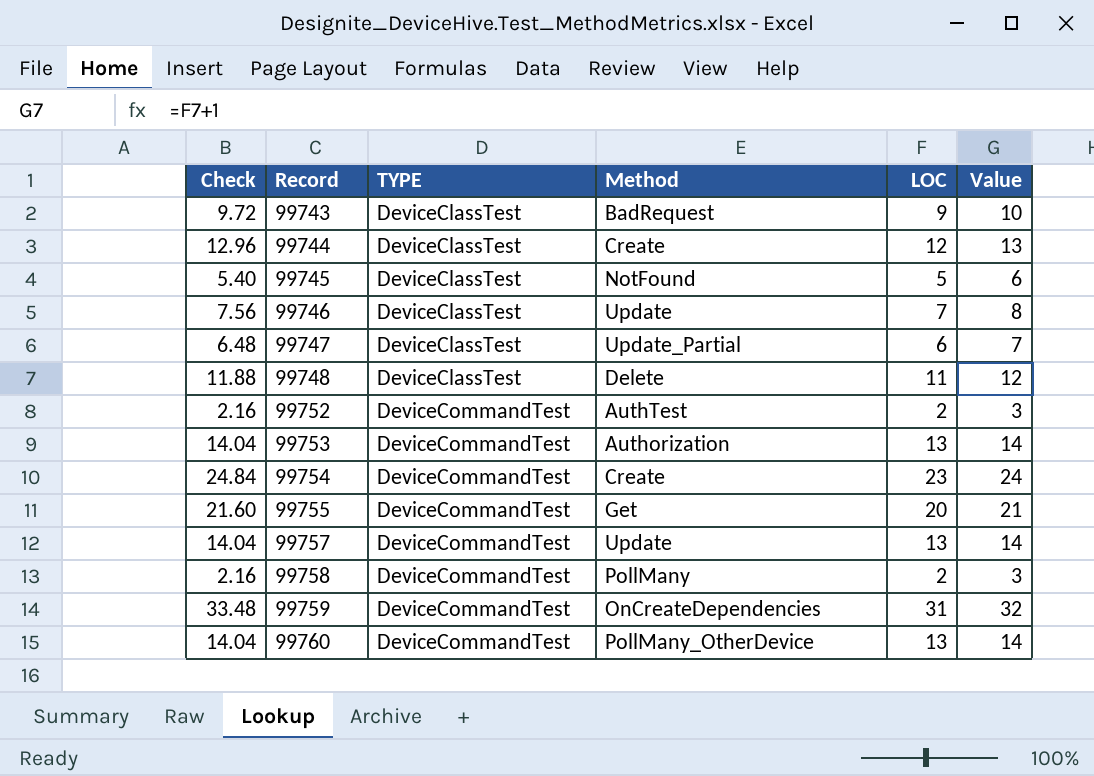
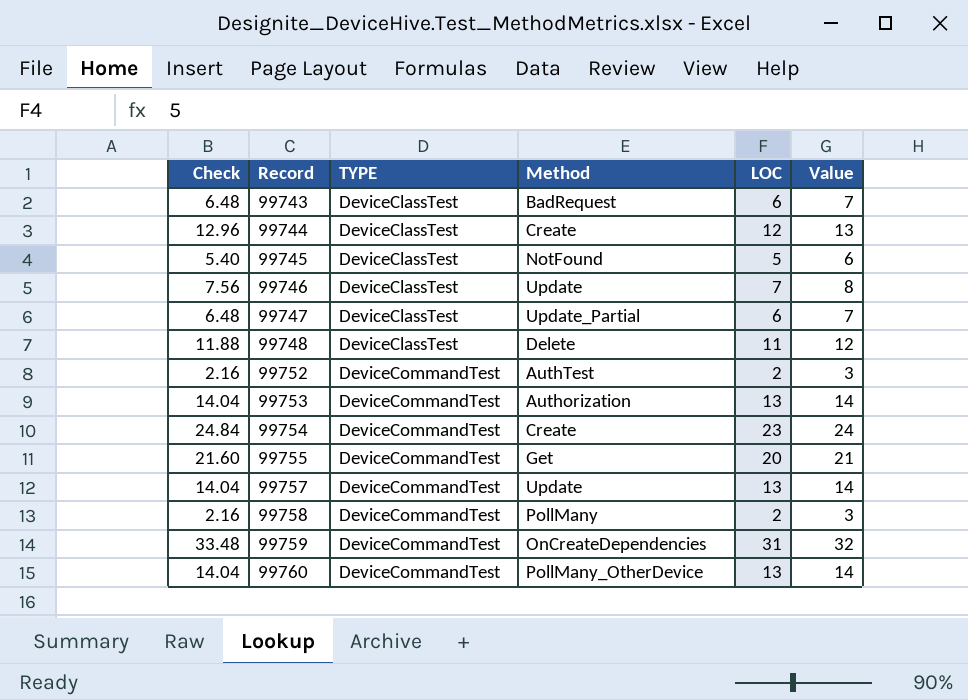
99743 | Check: 9.72 -> 6.48
99743 | LOC: 9 -> 6
99743 | Value: 10 -> 7

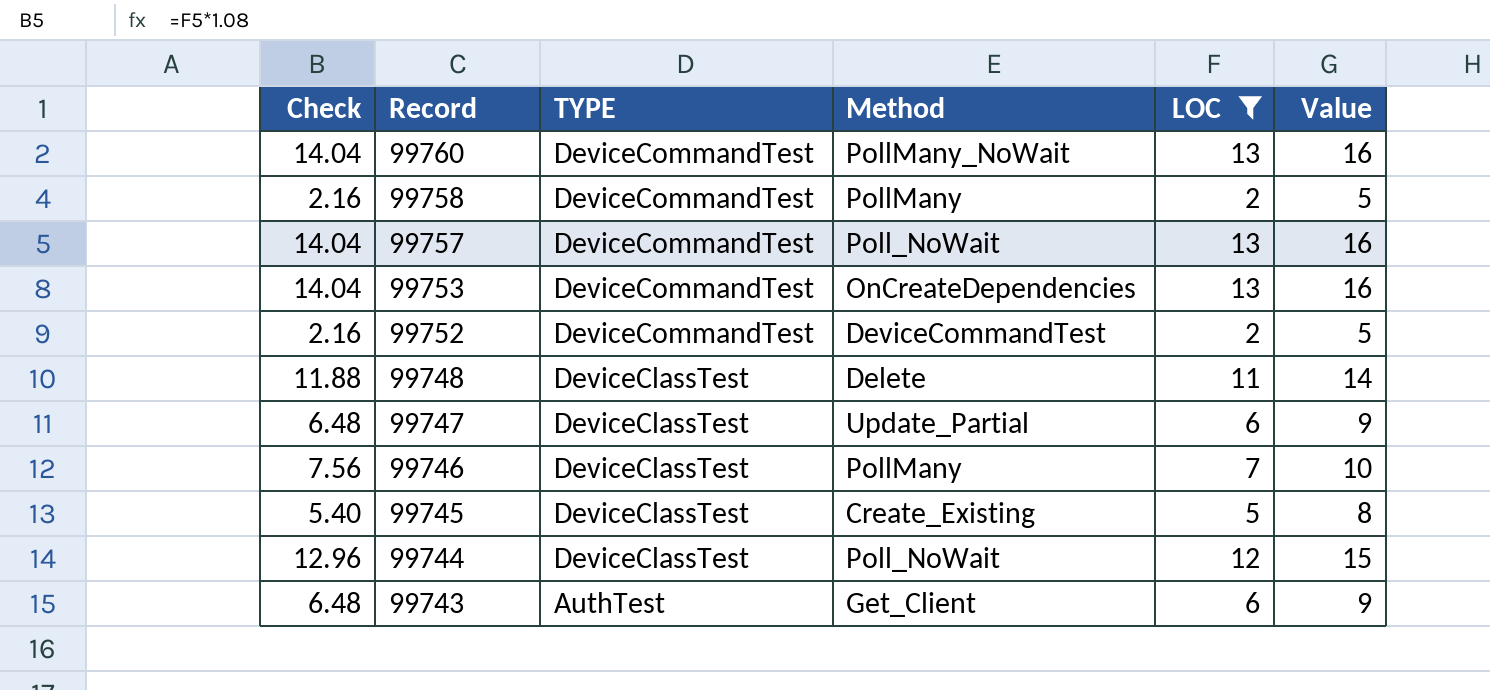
filter: none -> LOC <= 13
row order: Record ascending -> Record descending
column Value | formula: [LOC] + 1 -> [LOC] + 3
99760 | Method: PollMany_OtherDevice -> PollMany_NoWait
99757 | Method: Update -> Poll_NoWait
99753 | Method: Authorization -> OnCreateDependencies
99752 | Method: AuthTest -> DeviceCommandTest
99746 | Method: Update -> PollMany
99745 | Method: NotFound -> Create_Existing
99744 | Method: Create -> Poll_NoWait
99743 | TYPE: DeviceClassTest -> AuthTest
99743 | Method: BadRequest -> Get_Client

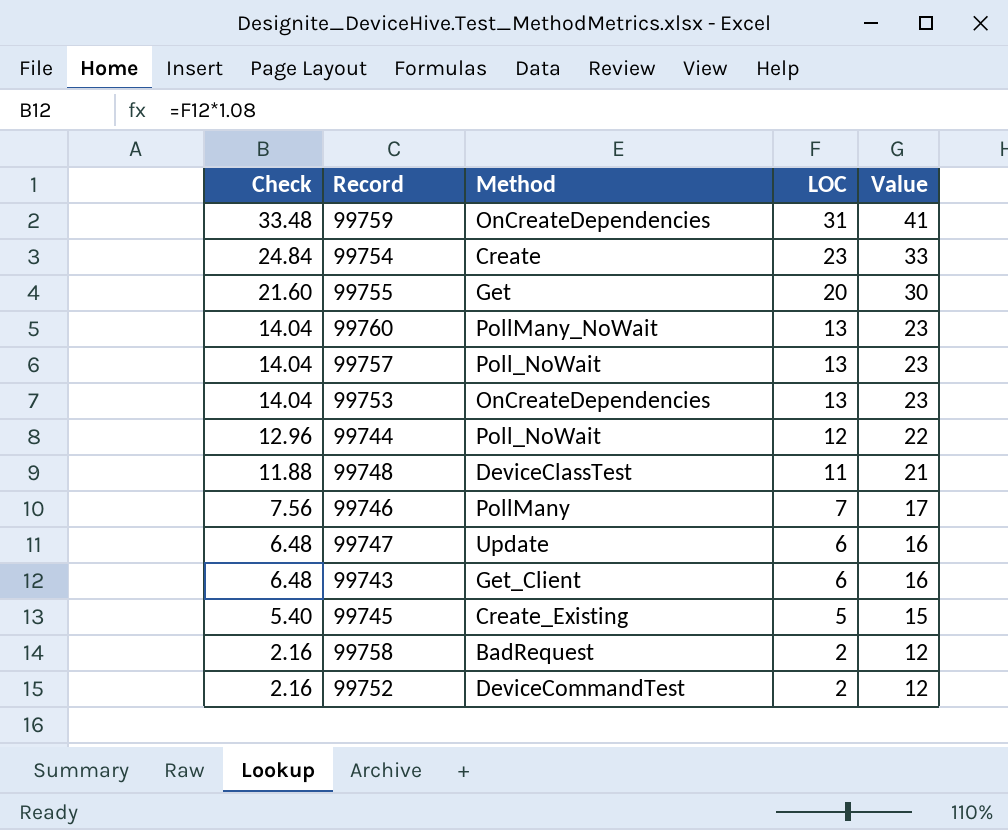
filter: LOC <= 13 -> none
row order: Record descending -> Check descending
column TYPE | position: 3 -> none
column Value | formula: [LOC] + 3 -> [LOC] + 10
99748 | Method: Delete -> DeviceClassTest
99747 | Method: Update_Partial -> Update
99758 | Method: PollMany -> BadRequest

